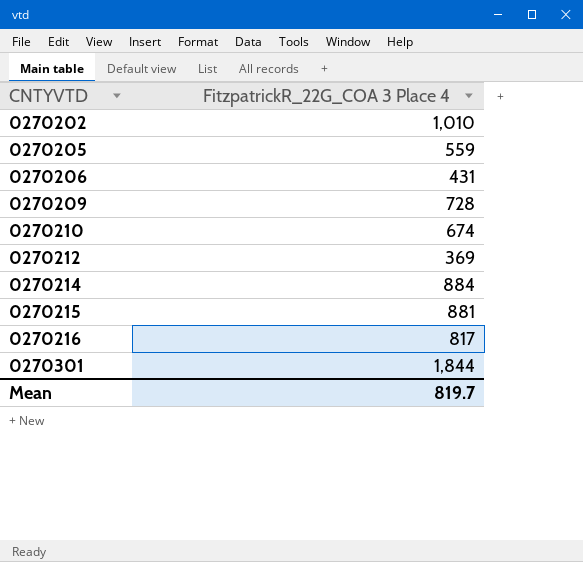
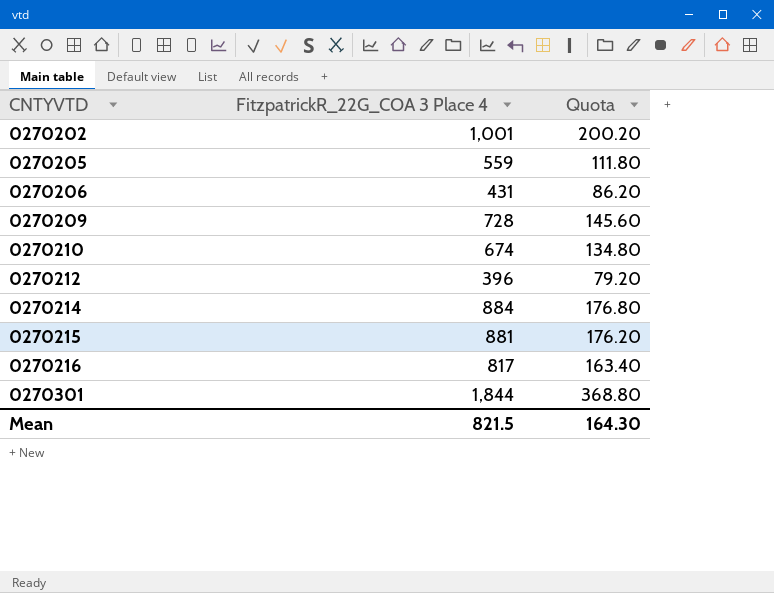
column Quota | formula: none -> [FitzpatrickR_22G_COA 3 Place 4] * 0.2
0270202 | FitzpatrickR_22G_COA 3 Place 4: 1,010 -> 1,001
0270212 | FitzpatrickR_22G_COA 3 Place 4: 369 -> 396
Mean | FitzpatrickR_22G_COA 3 Place 4: 819.7 -> 821.5

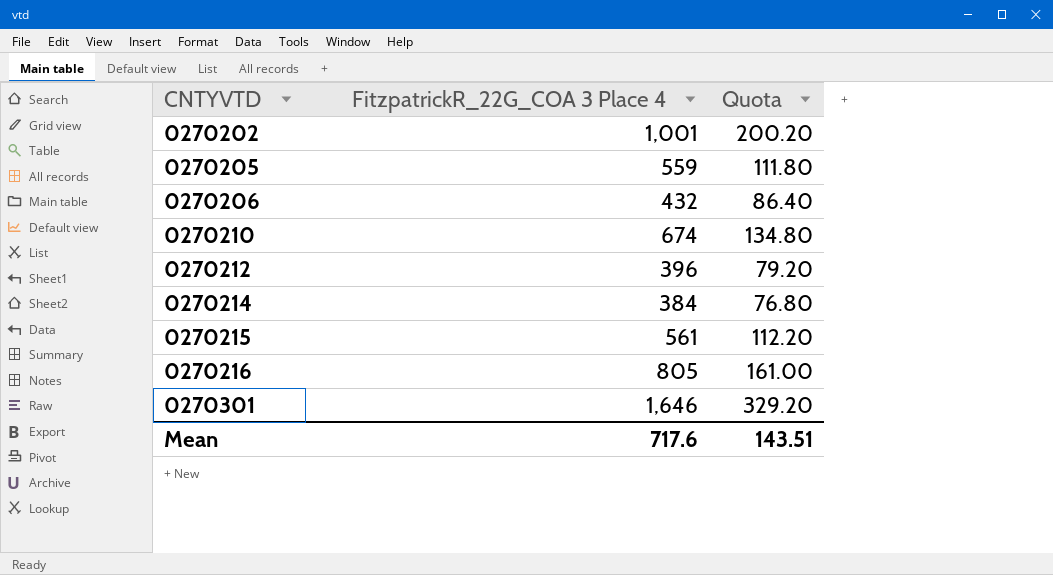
row 0270209: 728 | 145.60 -> none
0270206 | FitzpatrickR_22G_COA 3 Place 4: 431 -> 432
0270206 | Quota: 86.20 -> 86.40
0270214 | FitzpatrickR_22G_COA 3 Place 4: 884 -> 384
0270214 | Quota: 176.80 -> 76.80
0270215 | FitzpatrickR_22G_COA 3 Place 4: 881 -> 561
0270215 | Quota: 176.20 -> 112.20
0270216 | FitzpatrickR_22G_COA 3 Place 4: 817 -> 805
0270216 | Quota: 163.40 -> 161.00
0270301 | FitzpatrickR_22G_COA 3 Place 4: 1,844 -> 1,646
0270301 | Quota: 368.80 -> 329.20
Mean | FitzpatrickR_22G_COA 3 Place 4: 821.5 -> 717.6
Mean | Quota: 164.30 -> 143.51

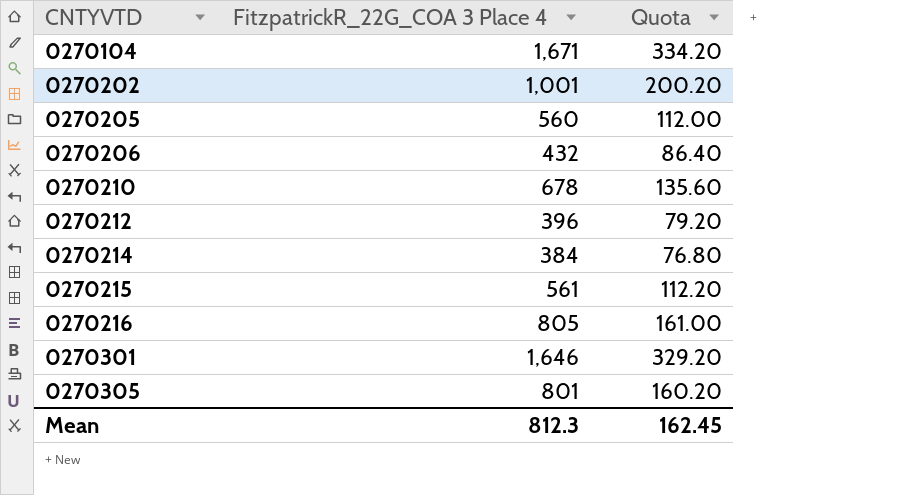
row 0270104: none -> 1,671 | 334.20
0270205 | FitzpatrickR_22G_COA 3 Place 4: 559 -> 560
0270205 | Quota: 111.80 -> 112.00
0270210 | FitzpatrickR_22G_COA 3 Place 4: 674 -> 678
0270210 | Quota: 134.80 -> 135.60
row 0270305: none -> 801 | 160.20
Mean | FitzpatrickR_22G_COA 3 Place 4: 717.6 -> 812.3
Mean | Quota: 143.51 -> 162.45

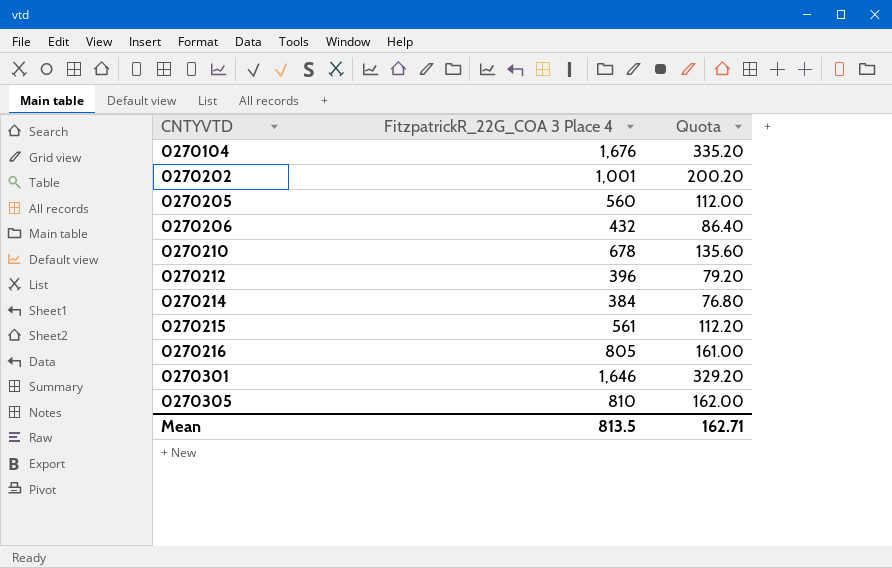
0270104 | FitzpatrickR_22G_COA 3 Place 4: 1,671 -> 1,676
0270104 | Quota: 334.20 -> 335.20
0270305 | FitzpatrickR_22G_COA 3 Place 4: 801 -> 810
0270305 | Quota: 160.20 -> 162.00
Mean | FitzpatrickR_22G_COA 3 Place 4: 812.3 -> 813.5
Mean | Quota: 162.45 -> 162.71

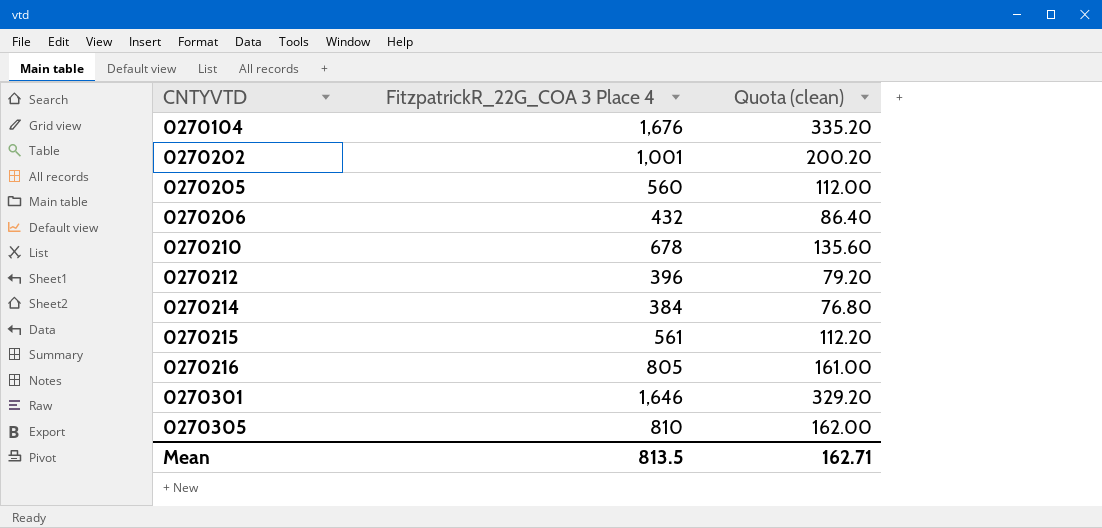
column name: Quota -> Quota (clean)

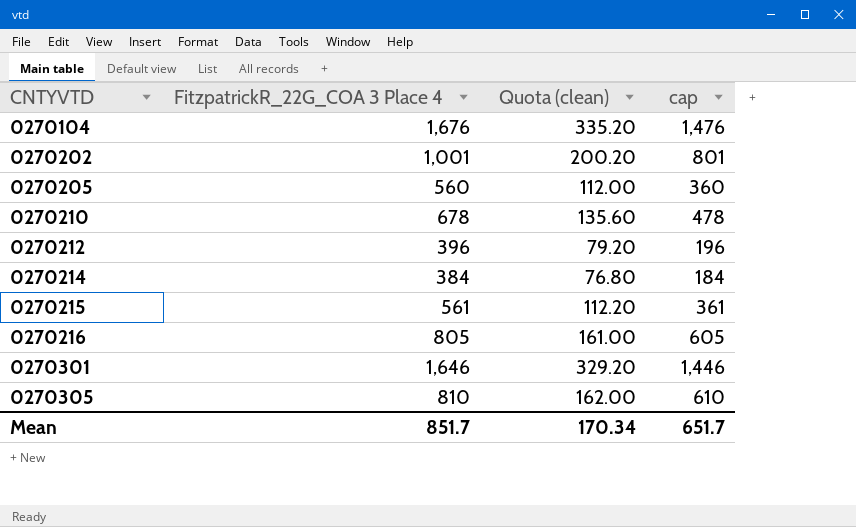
column cap | formula: none -> [FitzpatrickR_22G_COA 3 Place 4] - 200
row 0270206: 432 | 86.40 -> none
Mean | FitzpatrickR_22G_COA 3 Place 4: 813.5 -> 851.7
Mean | Quota (clean): 162.71 -> 170.34

